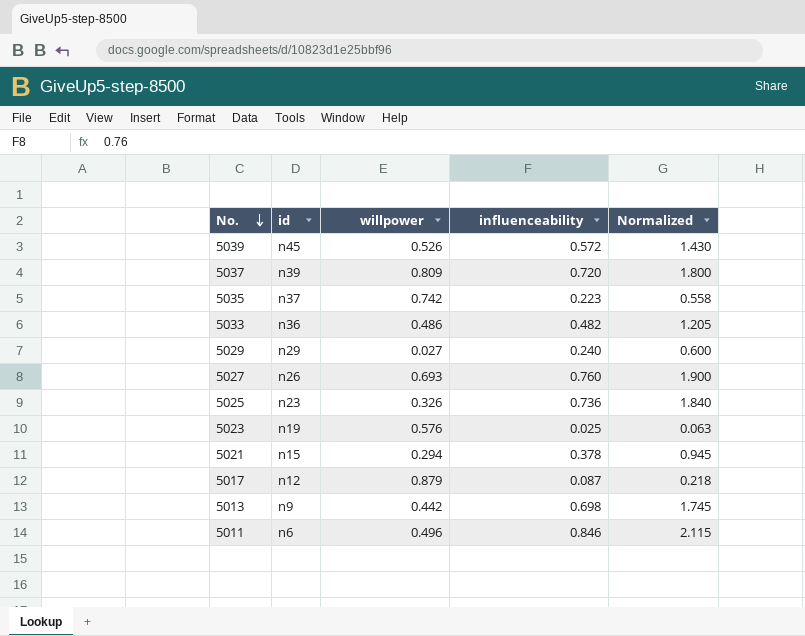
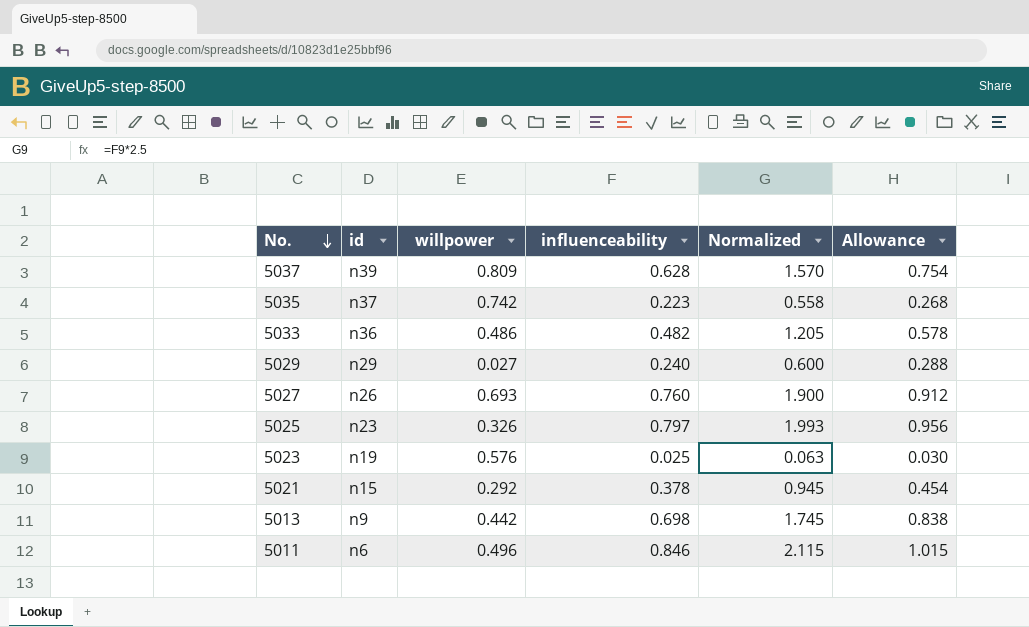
column Allowance | formula: none -> [influenceability] * 1.2
row 5039: n45 | 0.526 | 0.572 | 1.430 -> none
row 5017: n12 | 0.879 | 0.087 | 0.218 -> none
5037 | influenceability: 0.720 -> 0.628
5037 | Normalized: 1.800 -> 1.570
5025 | influenceability: 0.736 -> 0.797
5025 | Normalized: 1.840 -> 1.993
5021 | willpower: 0.294 -> 0.292

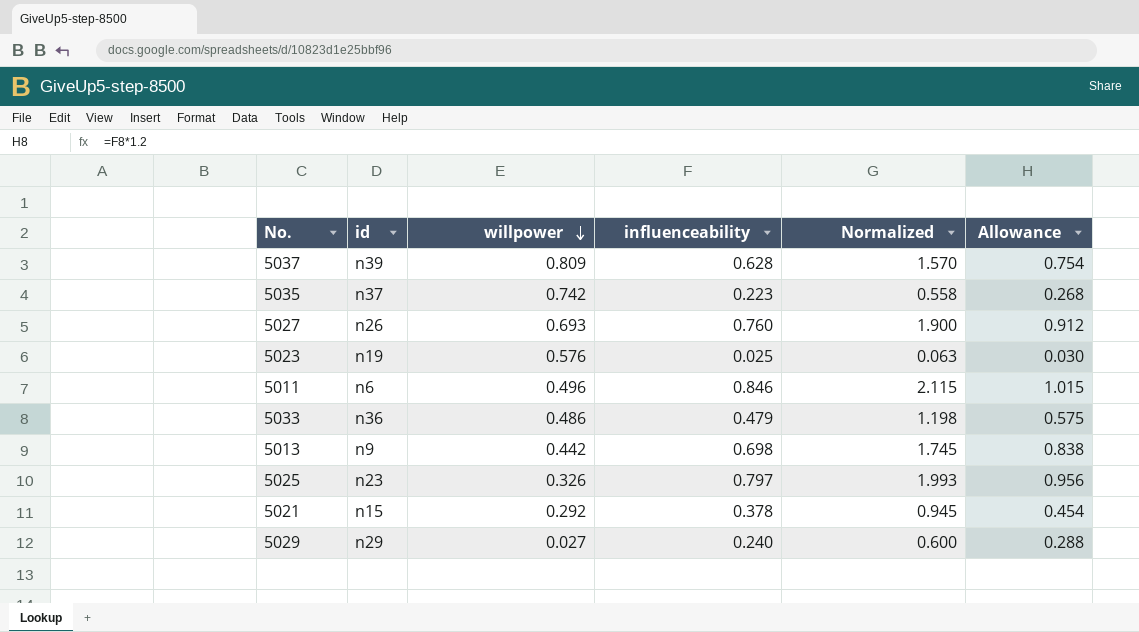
row order: No. descending -> willpower descending
5033 | influenceability: 0.482 -> 0.479
5033 | Normalized: 1.205 -> 1.198
5033 | Allowance: 0.578 -> 0.575

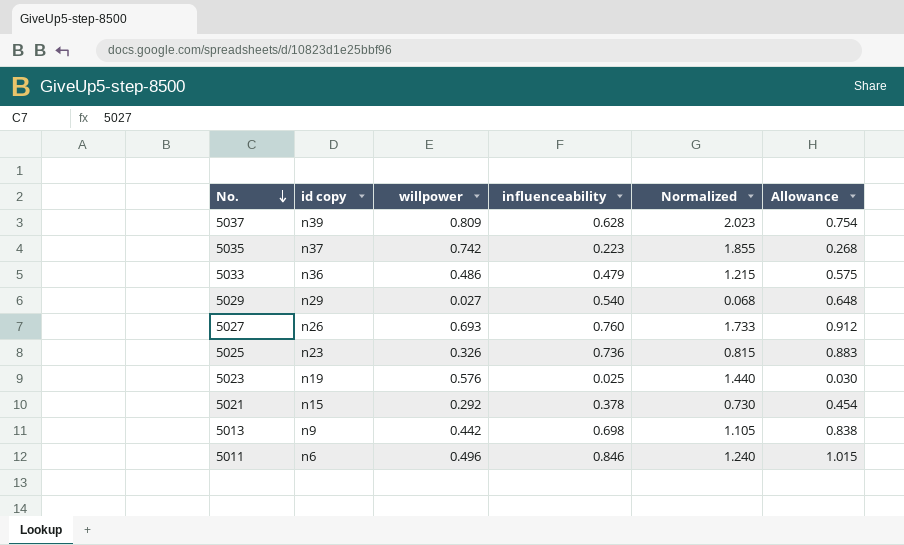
row order: willpower descending -> No. descending
column name: id -> id copy
column Normalized | formula: [influenceability] * 2.5 -> [willpower] * 2.5
5029 | influenceability: 0.240 -> 0.540
5029 | Allowance: 0.288 -> 0.648
5025 | influenceability: 0.797 -> 0.736
5025 | Allowance: 0.956 -> 0.883

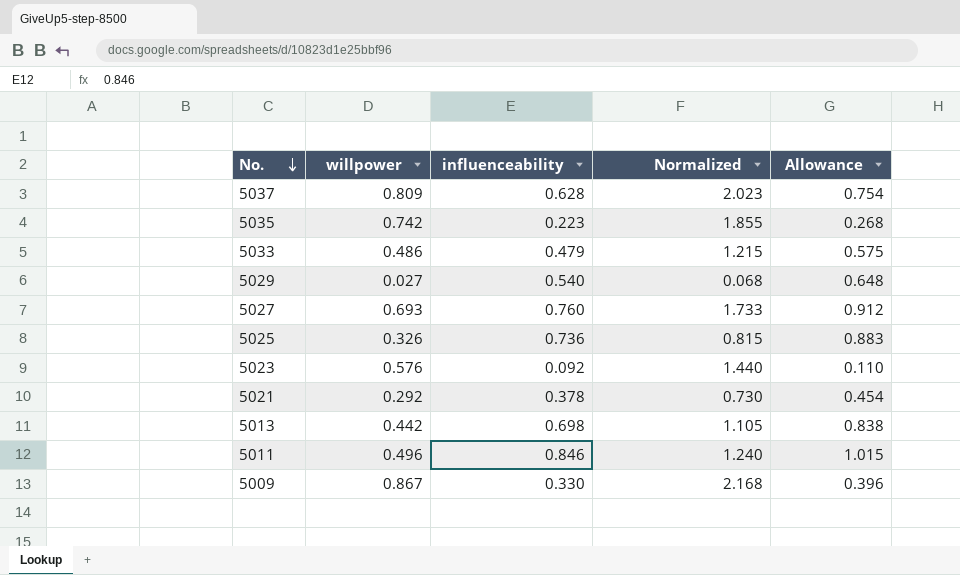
column id copy | position: 2 -> none
5023 | influenceability: 0.025 -> 0.092
5023 | Allowance: 0.030 -> 0.110
row 5009: none -> 0.867 | 0.330 | 2.168 | 0.396

